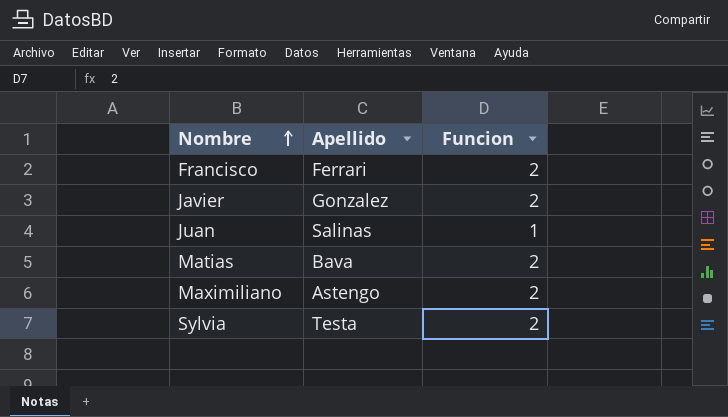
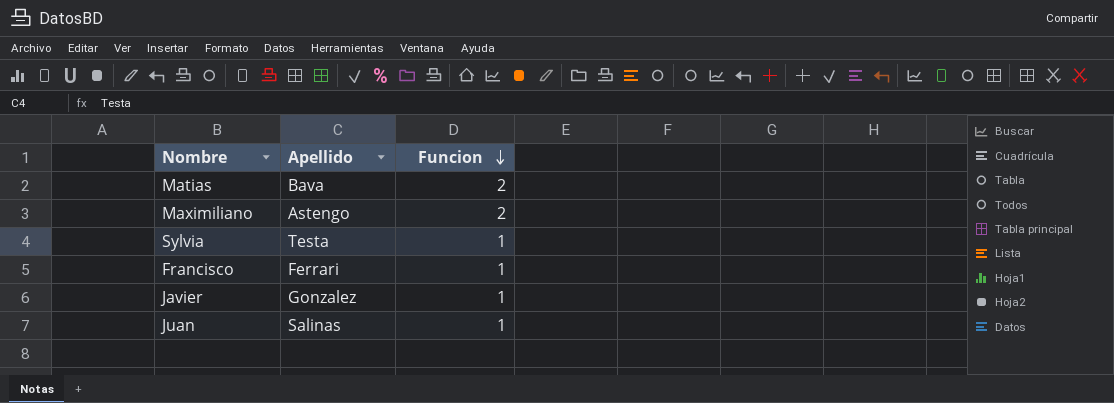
row order: Nombre ascending -> Funcion descending
Sylvia | Funcion: 2 -> 1
Francisco | Funcion: 2 -> 1
Javier | Funcion: 2 -> 1

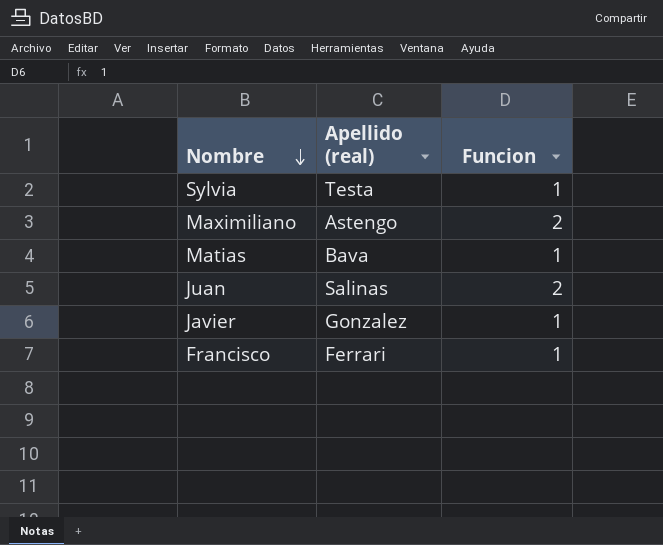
row order: Funcion descending -> Nombre descending
column name: Apellido -> Apellido (real)
Matias | Funcion: 2 -> 1
Juan | Funcion: 1 -> 2

